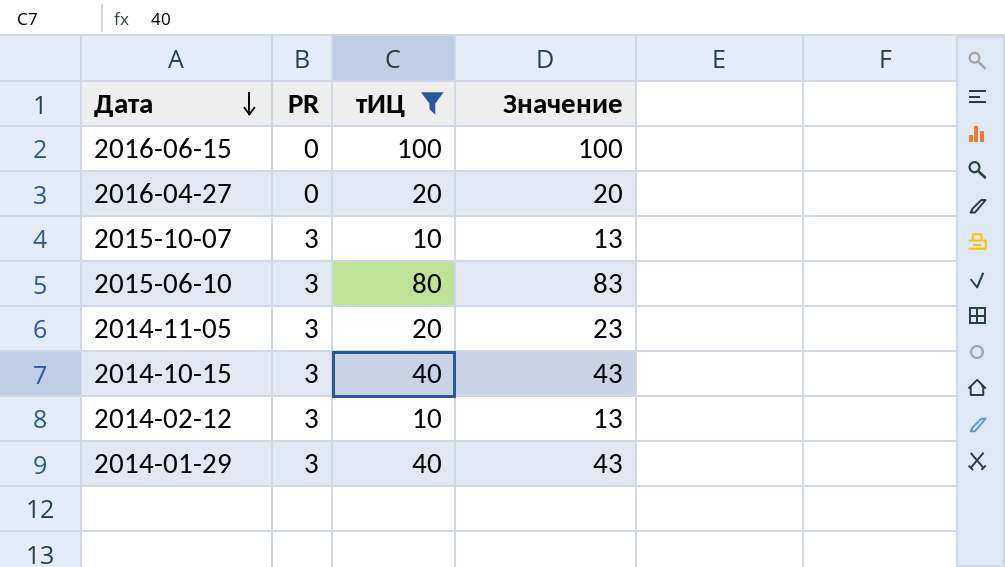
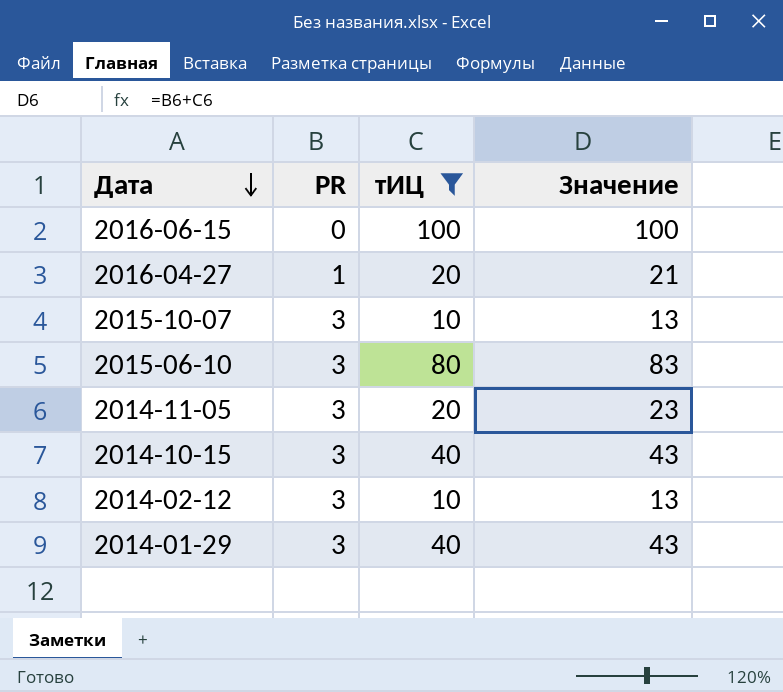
2016-04-27 | PR: 0 -> 1
2016-04-27 | Значение: 20 -> 21

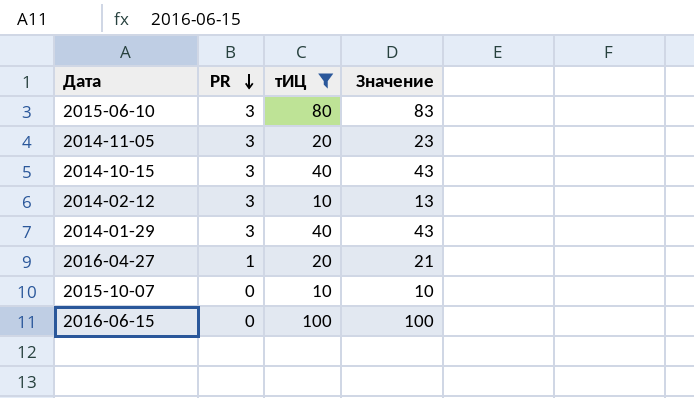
row order: Дата descending -> PR descending
2015-10-07 | PR: 3 -> 0
2015-10-07 | Значение: 13 -> 10

